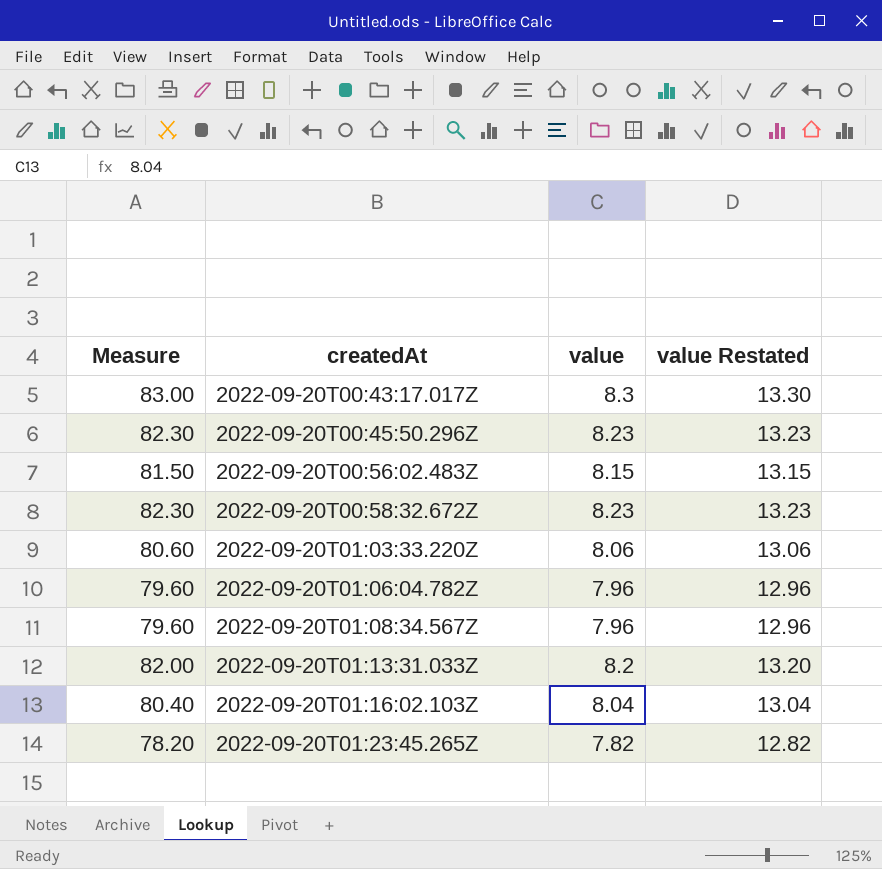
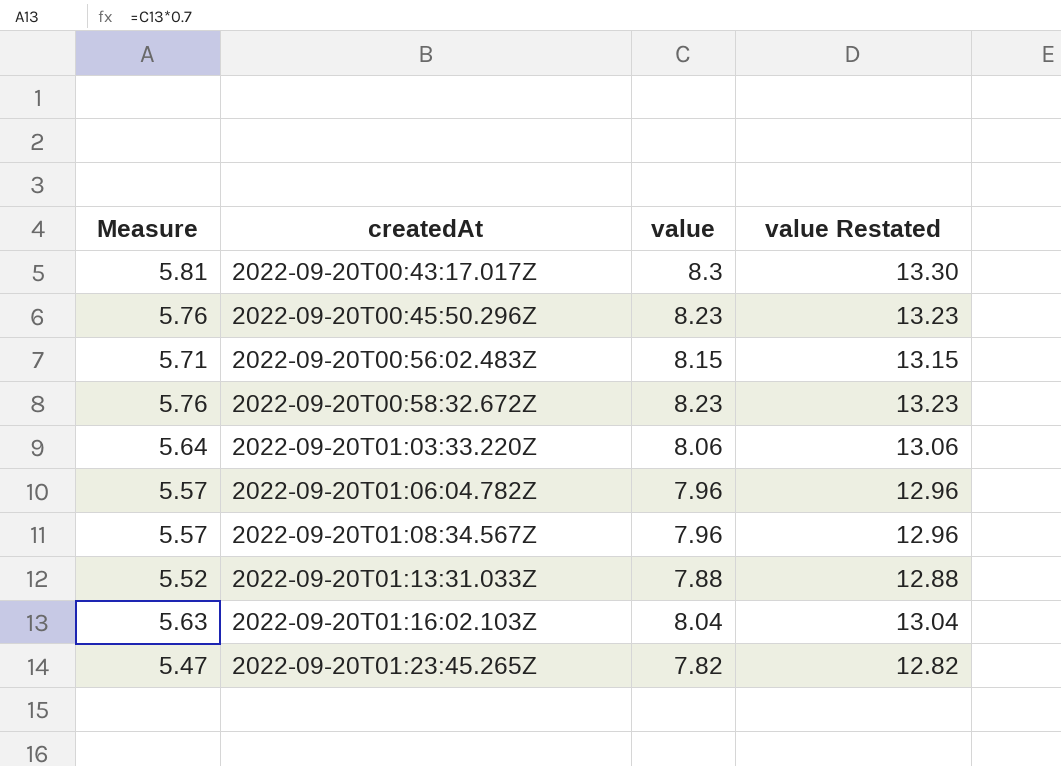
column Measure | formula: [value] * 10 -> [value] * 0.7
2022-09-20T01:13:31.033Z | value: 8.2 -> 7.88
2022-09-20T01:13:31.033Z | value Restated: 13.20 -> 12.88

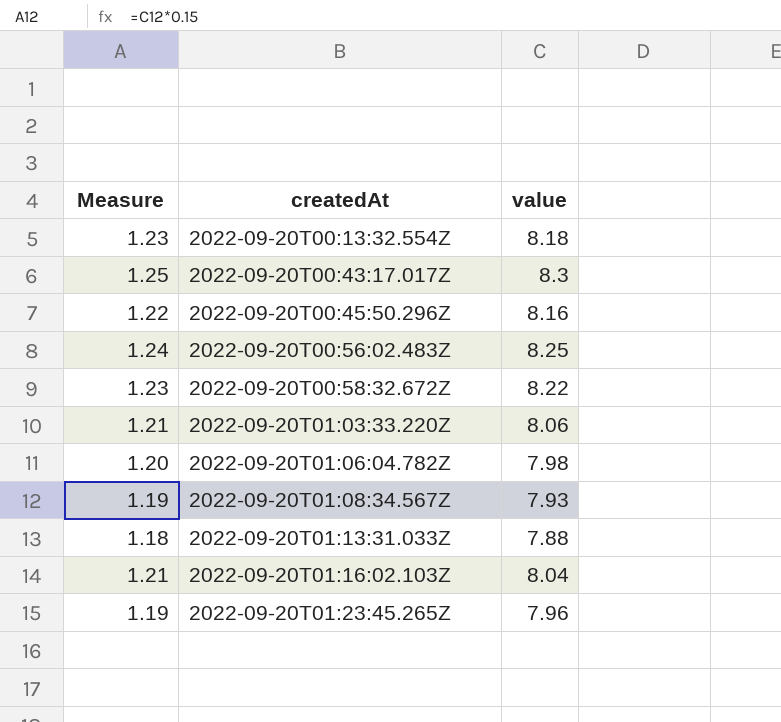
column value Restated | formula: [value] + 5 -> none
column Measure | formula: [value] * 0.7 -> [value] * 0.15
row 2022-09-20T00:13:32.554Z: none -> 1.23 | 8.18
2022-09-20T00:45:50.296Z | value: 8.23 -> 8.16
2022-09-20T00:56:02.483Z | value: 8.15 -> 8.25
2022-09-20T00:58:32.672Z | value: 8.23 -> 8.22
2022-09-20T01:06:04.782Z | value: 7.96 -> 7.98
2022-09-20T01:08:34.567Z | value: 7.96 -> 7.93
2022-09-20T01:23:45.265Z | value: 7.82 -> 7.96

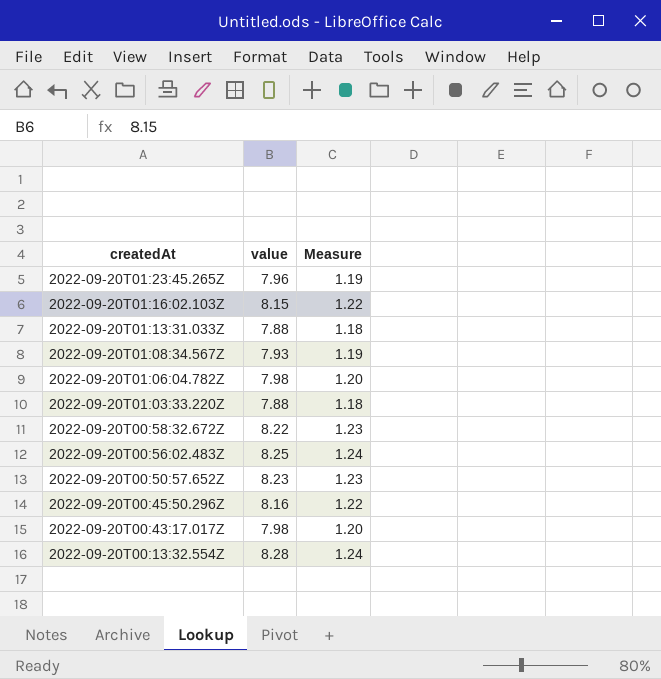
row order: createdAt ascending -> createdAt descending
column Measure | position: 1 -> 3
2022-09-20T01:16:02.103Z | value: 8.04 -> 8.15
2022-09-20T01:16:02.103Z | Measure: 1.21 -> 1.22
2022-09-20T01:03:33.220Z | value: 8.06 -> 7.88
2022-09-20T01:03:33.220Z | Measure: 1.21 -> 1.18
row 2022-09-20T00:50:57.652Z: none -> 8.23 | 1.23
2022-09-20T00:43:17.017Z | value: 8.3 -> 7.98
2022-09-20T00:43:17.017Z | Measure: 1.25 -> 1.20
2022-09-20T00:13:32.554Z | value: 8.18 -> 8.28
2022-09-20T00:13:32.554Z | Measure: 1.23 -> 1.24

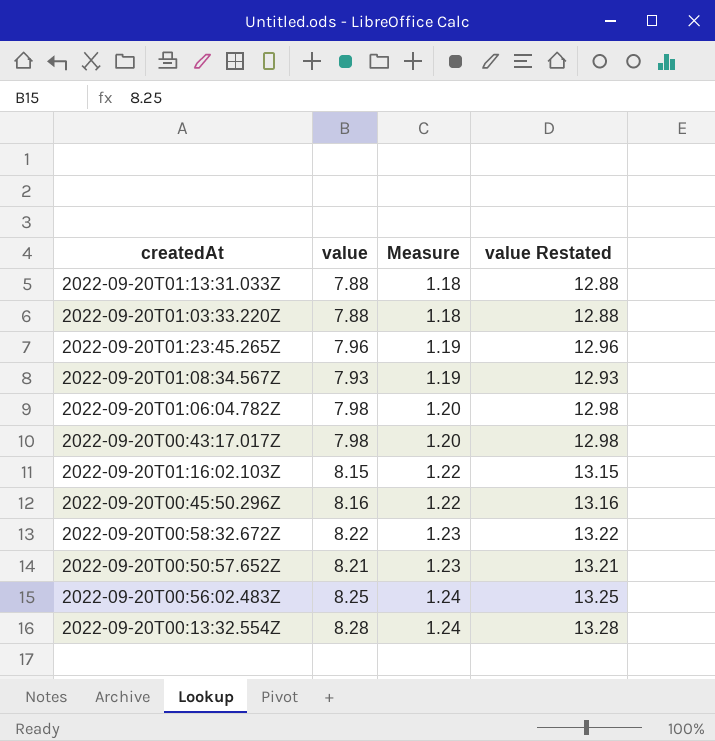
row order: createdAt descending -> Measure ascending
column value Restated | formula: none -> [value] + 5
2022-09-20T00:50:57.652Z | value: 8.23 -> 8.21

